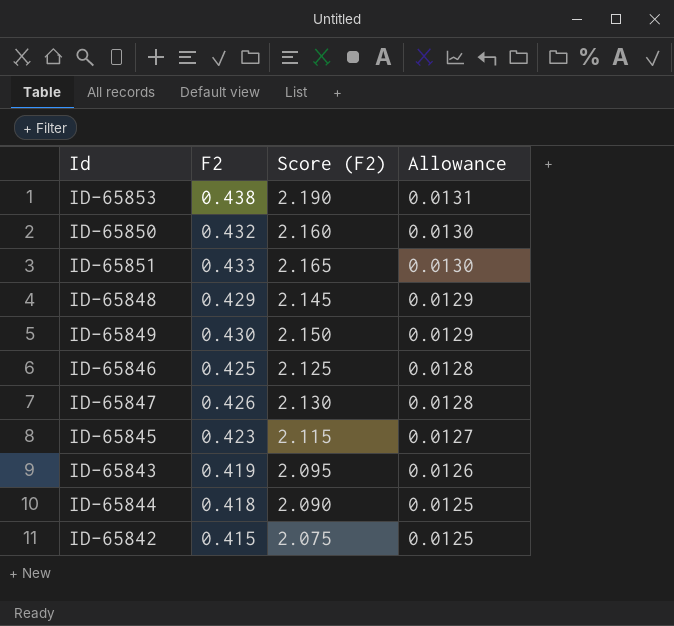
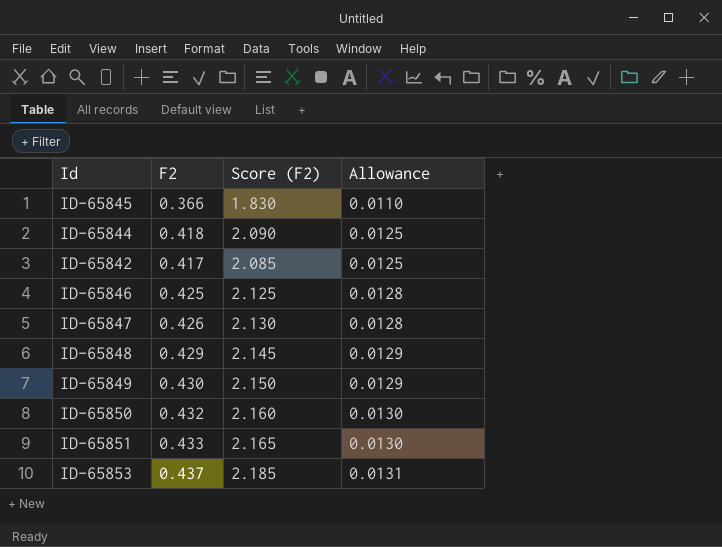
row order: Allowance descending -> Allowance ascending
row ID-65843: 0.419 | 2.095 | 0.0126 -> none
ID-65845 | F2: 0.423 -> 0.366
ID-65845 | Score (F2): 2.115 -> 1.830
ID-65845 | Allowance: 0.0127 -> 0.0110
ID-65842 | F2: 0.415 -> 0.417
ID-65842 | Score (F2): 2.075 -> 2.085
ID-65853 | F2: 0.438 -> 0.437
ID-65853 | Score (F2): 2.190 -> 2.185

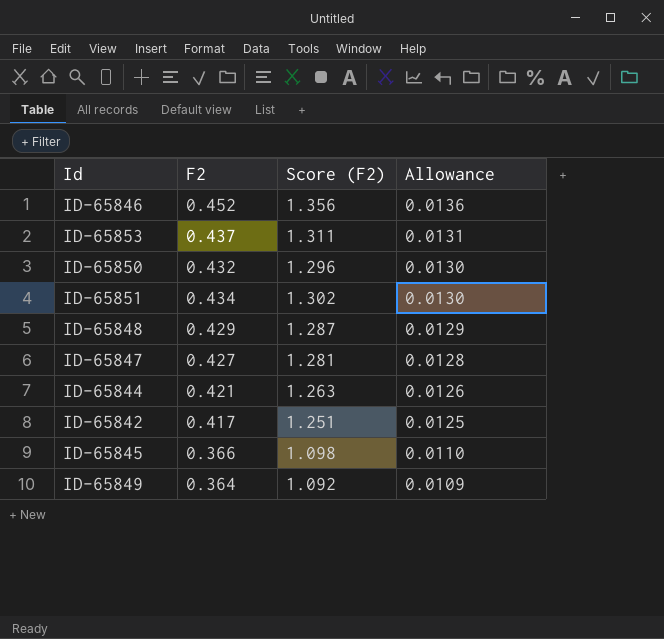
row order: Allowance ascending -> Allowance descending
column Score (F2) | formula: [F2] * 5 -> [F2] * 3
ID-65846 | F2: 0.425 -> 0.452
ID-65846 | Allowance: 0.0128 -> 0.0136
ID-65851 | F2: 0.433 -> 0.434
ID-65847 | F2: 0.426 -> 0.427
ID-65844 | F2: 0.418 -> 0.421
ID-65844 | Allowance: 0.0125 -> 0.0126
ID-65849 | F2: 0.430 -> 0.364
ID-65849 | Allowance: 0.0129 -> 0.0109

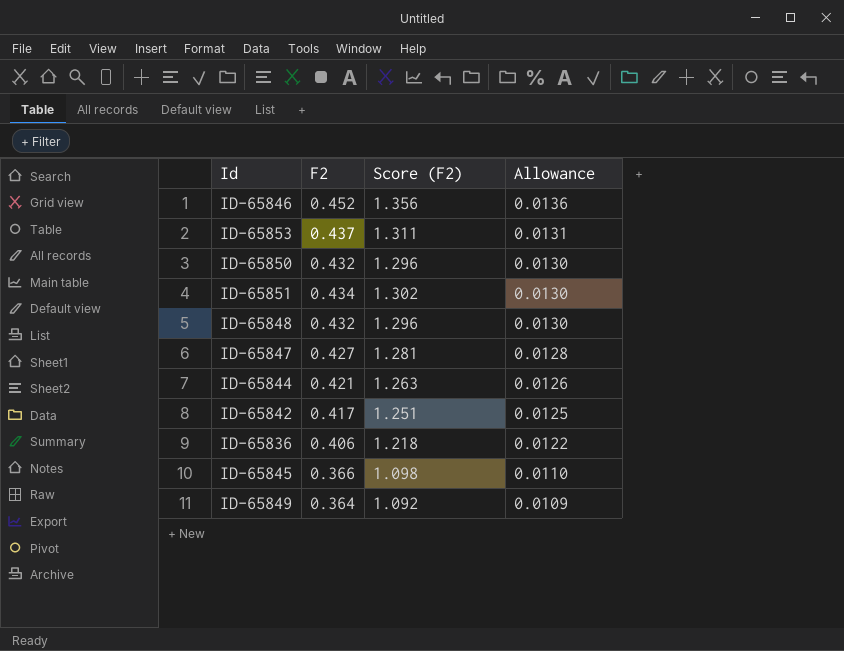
ID-65848 | F2: 0.429 -> 0.432
ID-65848 | Score (F2): 1.287 -> 1.296
ID-65848 | Allowance: 0.0129 -> 0.0130
row ID-65836: none -> 0.406 | 1.218 | 0.0122

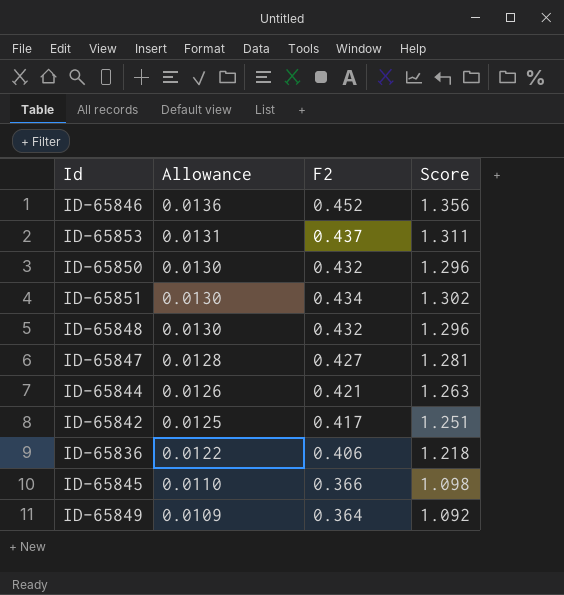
column Allowance | position: 4 -> 2
column name: Score (F2) -> Score

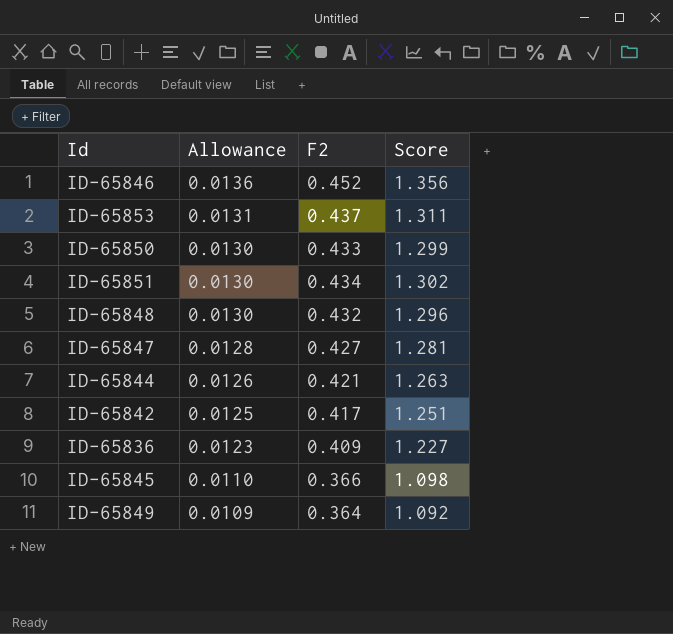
ID-65850 | F2: 0.432 -> 0.433
ID-65850 | Score: 1.296 -> 1.299
ID-65836 | Allowance: 0.0122 -> 0.0123
ID-65836 | F2: 0.406 -> 0.409
ID-65836 | Score: 1.218 -> 1.227

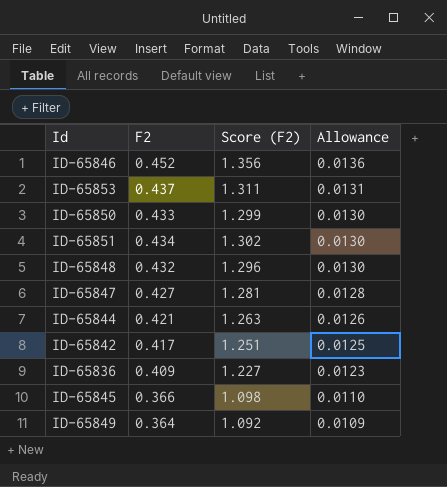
column name: Score -> Score (F2)
column Allowance | position: 2 -> 4

